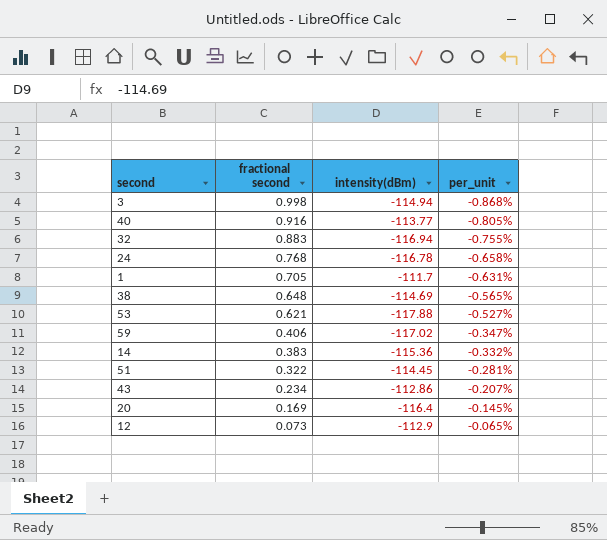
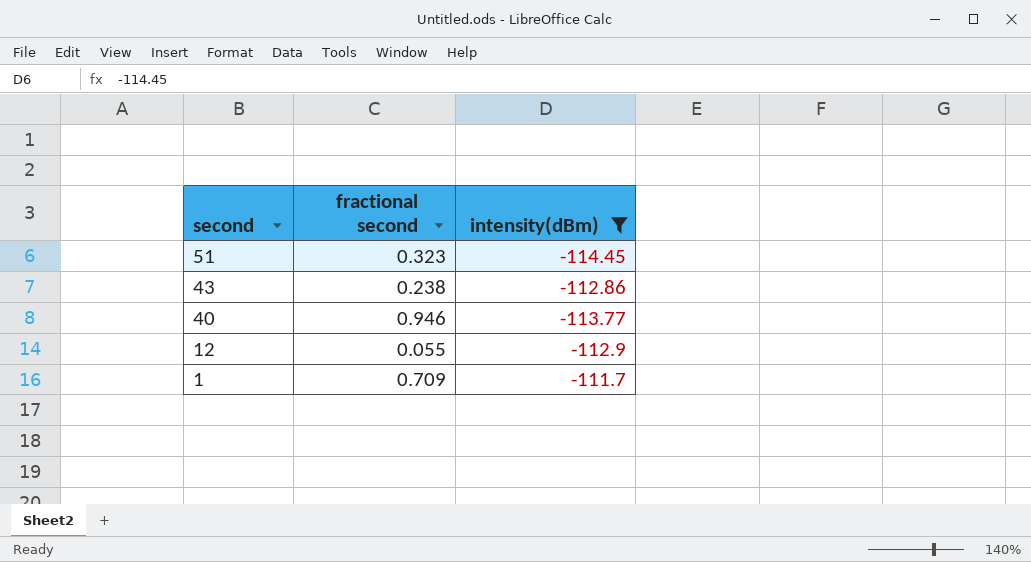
filter: none -> intensity(dBm) >= -114.45
row order: fractional second descending -> second descending
column per_unit | formula: [fractional second] / [intensity(dBm)] -> none
51 | fractional second: 0.322 -> 0.323
43 | fractional second: 0.234 -> 0.238
40 | fractional second: 0.916 -> 0.946
12 | fractional second: 0.073 -> 0.055
1 | fractional second: 0.705 -> 0.709

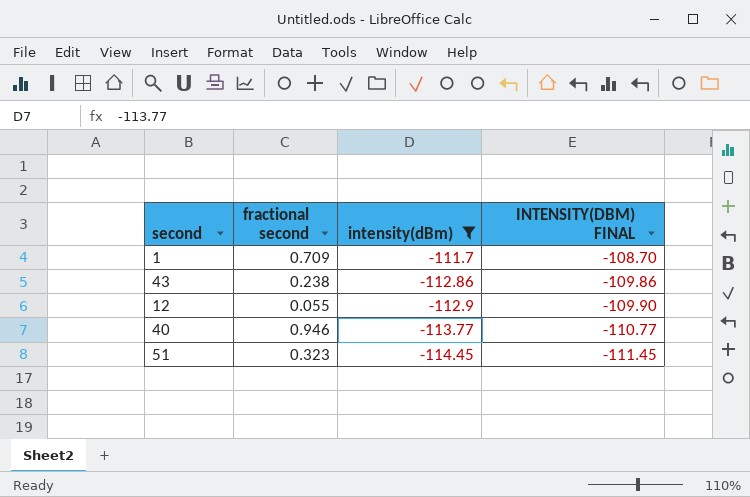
row order: second descending -> intensity(dBm) descending
column INTENSITY(DBM) FINAL | formula: none -> [intensity(dBm)] + 3

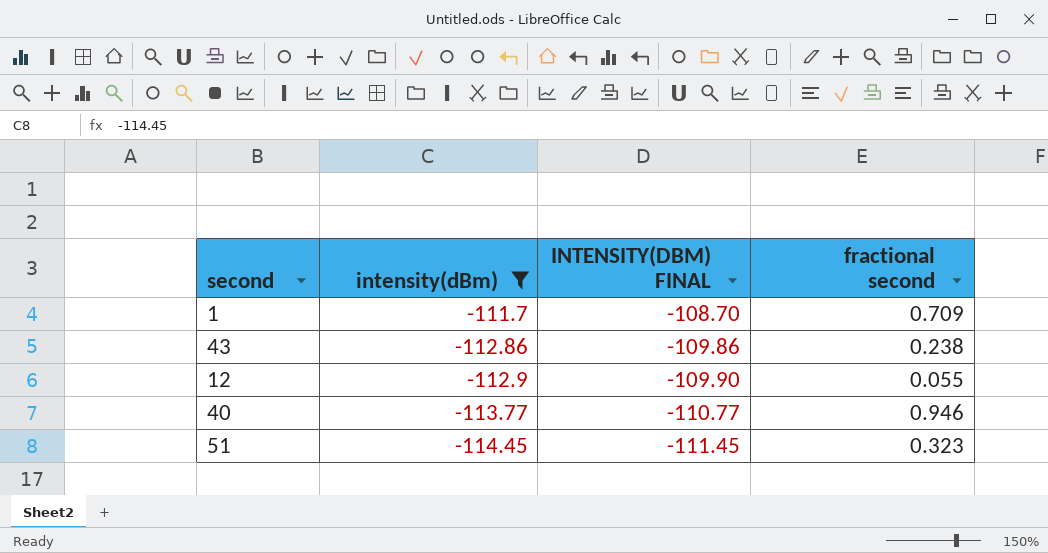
column fractional second | position: 2 -> 4

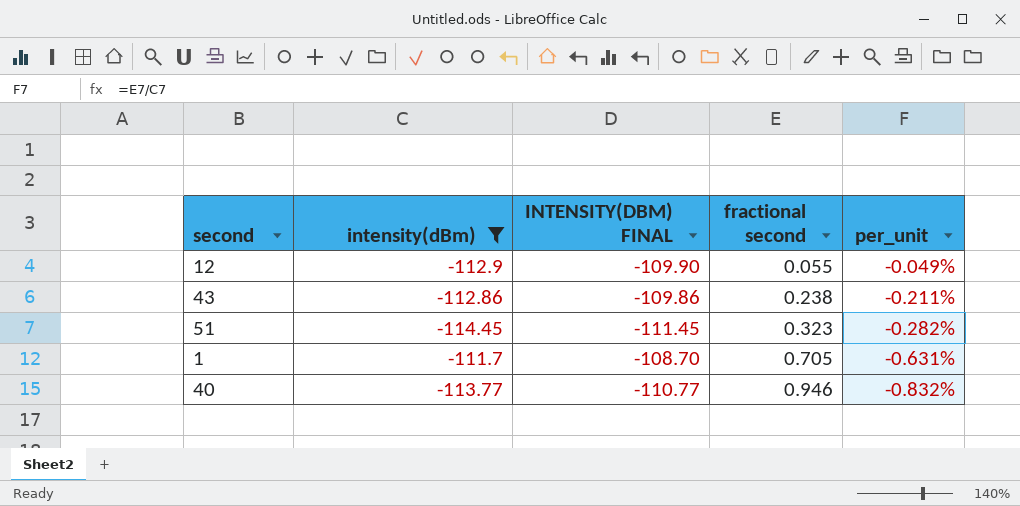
row order: intensity(dBm) descending -> fractional second ascending
column per_unit | formula: none -> [fractional second] / [intensity(dBm)]
1 | fractional second: 0.709 -> 0.705

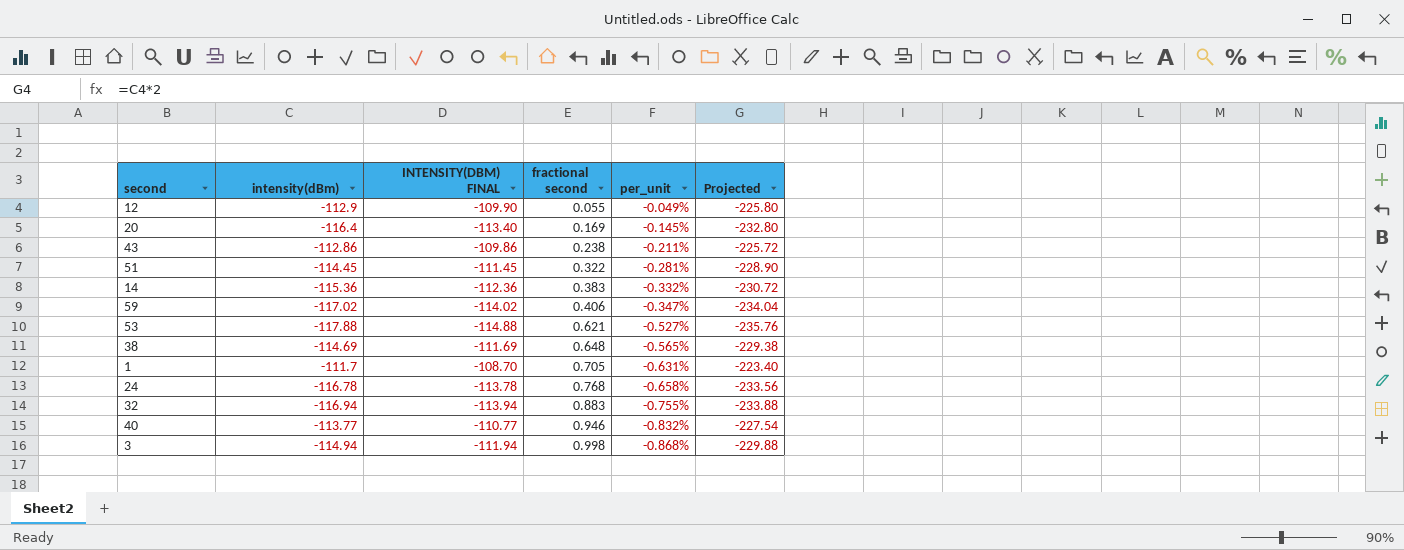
filter: intensity(dBm) >= -114.45 -> none
column Projected | formula: none -> [intensity(dBm)] * 2
51 | fractional second: 0.323 -> 0.322
51 | per_unit: -0.282% -> -0.281%

